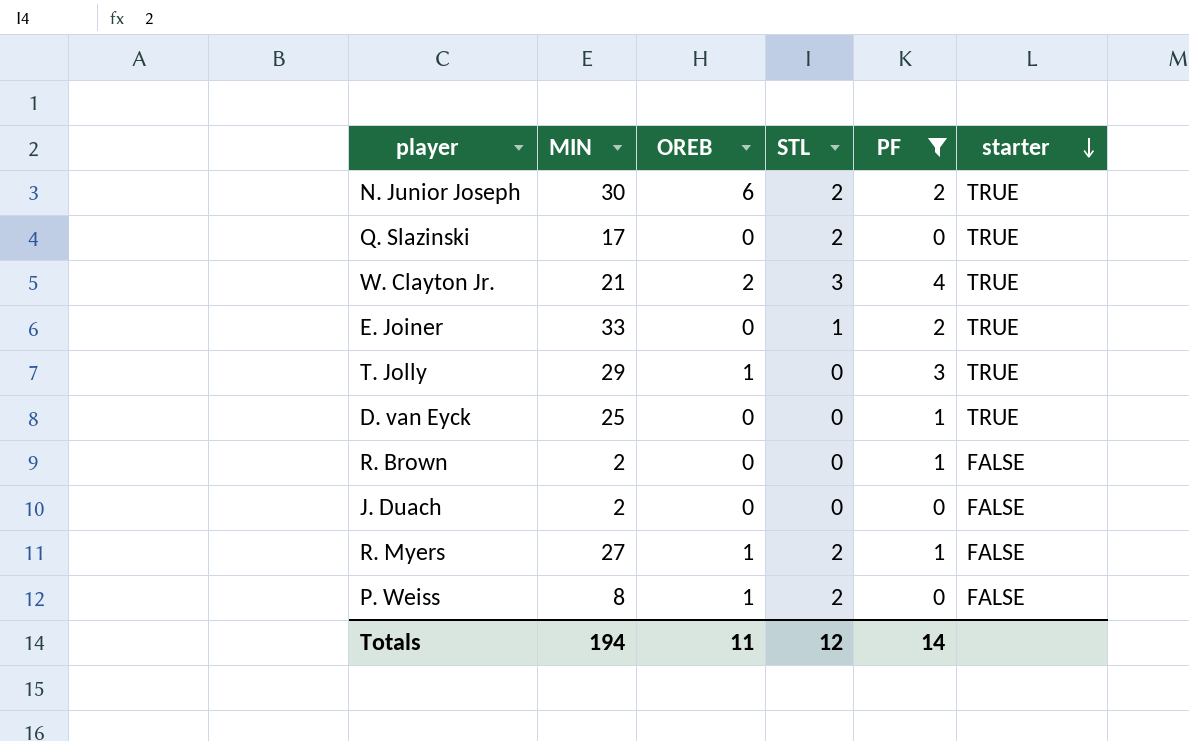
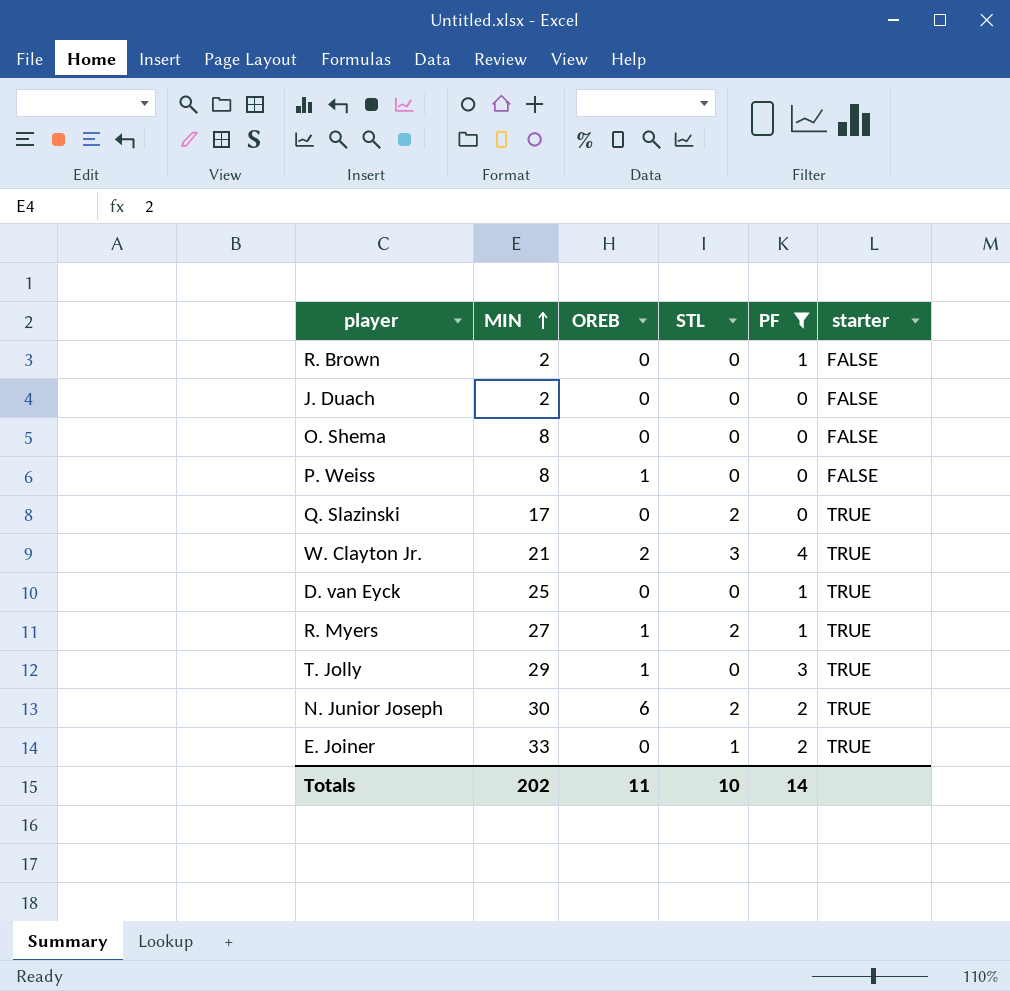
row order: starter descending -> MIN ascending
row O. Shema: none -> 8 | 0 | 0 | 0 | FALSE
P. Weiss | STL: 2 -> 0
R. Myers | starter: FALSE -> TRUE
Totals | MIN: 194 -> 202
Totals | STL: 12 -> 10

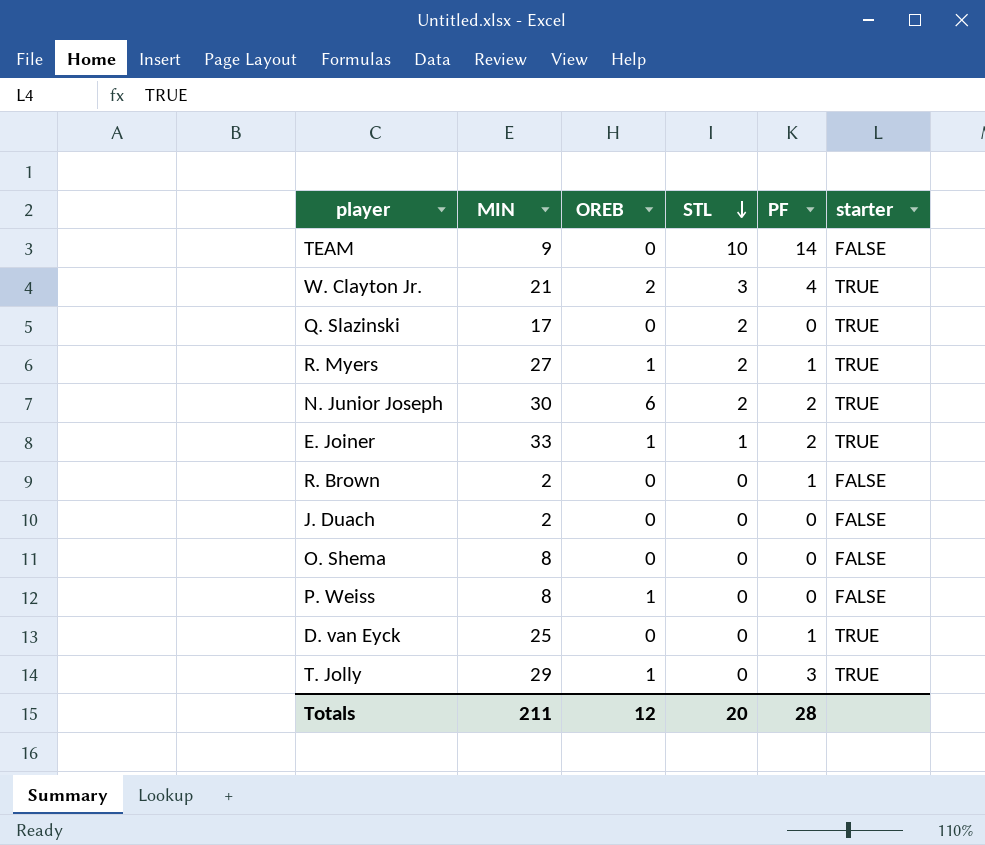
filter: PF != 14 -> none
row order: MIN ascending -> STL descending
E. Joiner | OREB: 0 -> 1
Totals | MIN: 202 -> 211
Totals | OREB: 11 -> 12
Totals | STL: 10 -> 20
Totals | PF: 14 -> 28

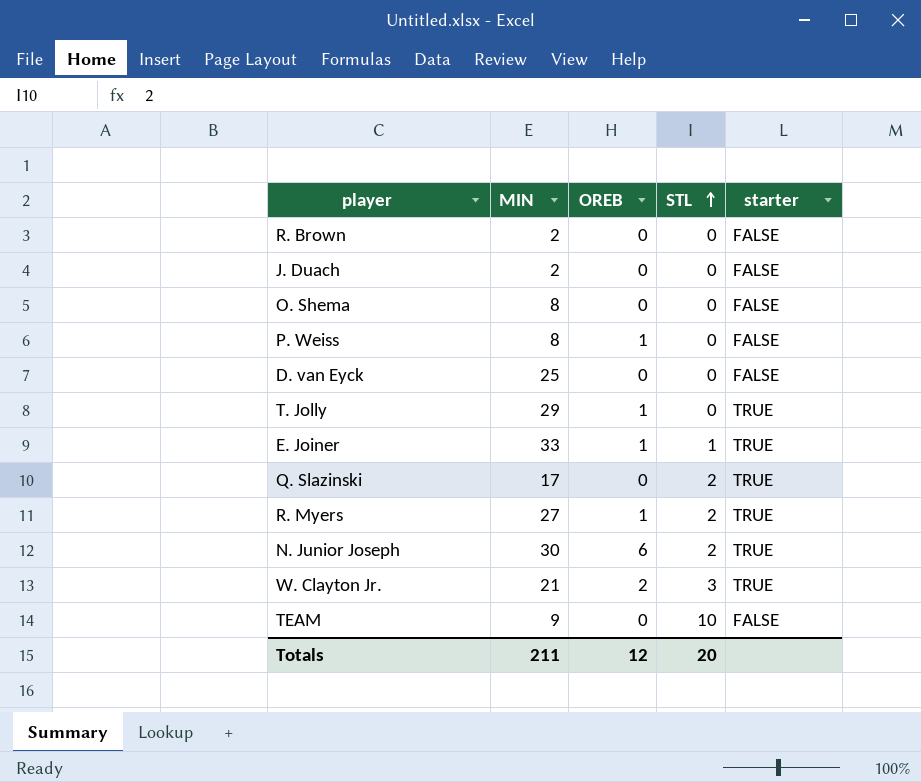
row order: STL descending -> STL ascending
column PF | position: 5 -> none
D. van Eyck | starter: TRUE -> FALSE

